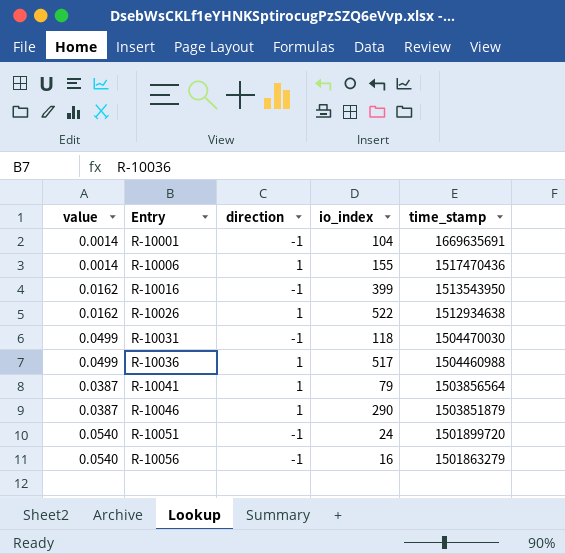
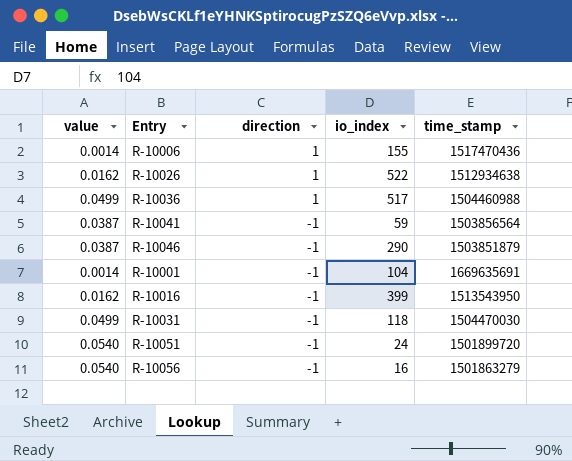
row order: Entry ascending -> direction descending
R-10041 | direction: 1 -> -1
R-10041 | io_index: 79 -> 59
R-10046 | direction: 1 -> -1

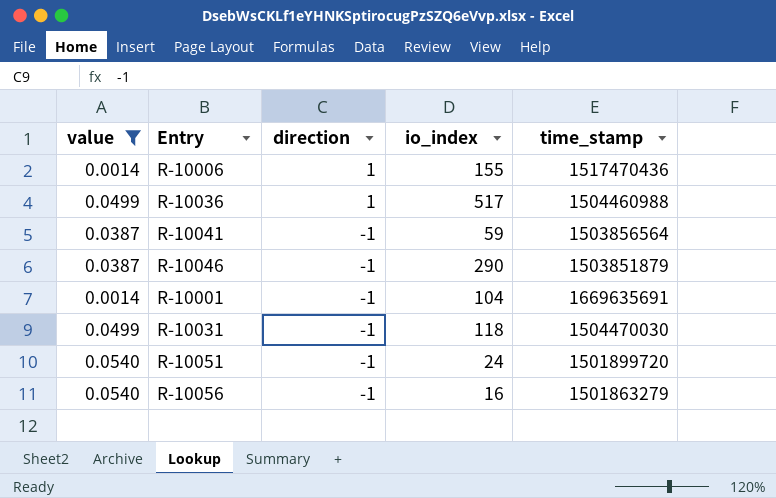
filter: none -> value != 0.0162

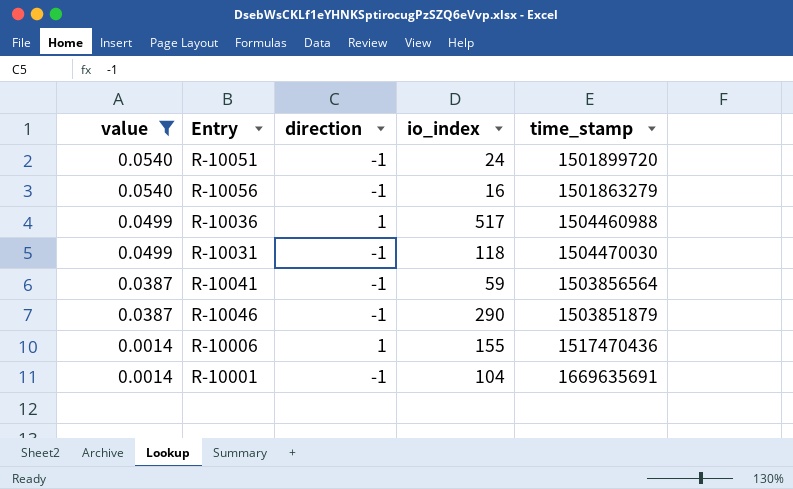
row order: direction descending -> value descending

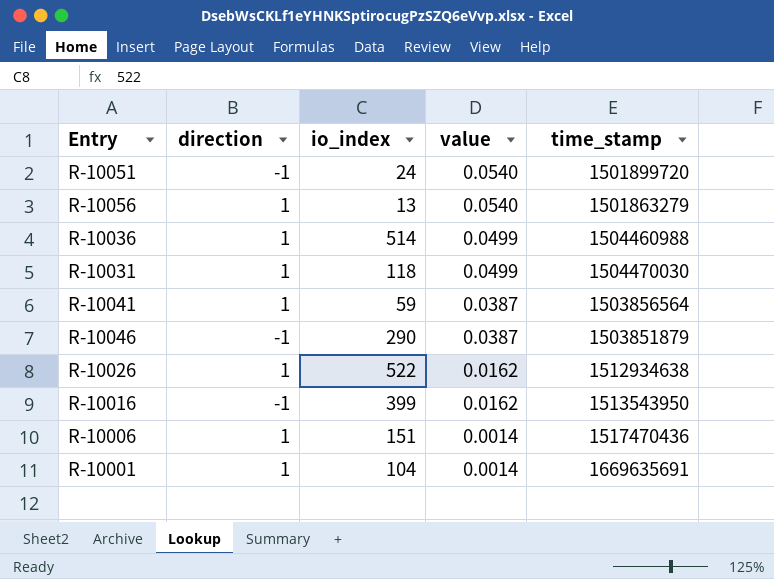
filter: value != 0.0162 -> none
column value | position: 1 -> 4
R-10056 | direction: -1 -> 1
R-10056 | io_index: 16 -> 13
R-10036 | io_index: 517 -> 514
R-10031 | direction: -1 -> 1
R-10041 | direction: -1 -> 1
R-10006 | io_index: 155 -> 151
R-10001 | direction: -1 -> 1

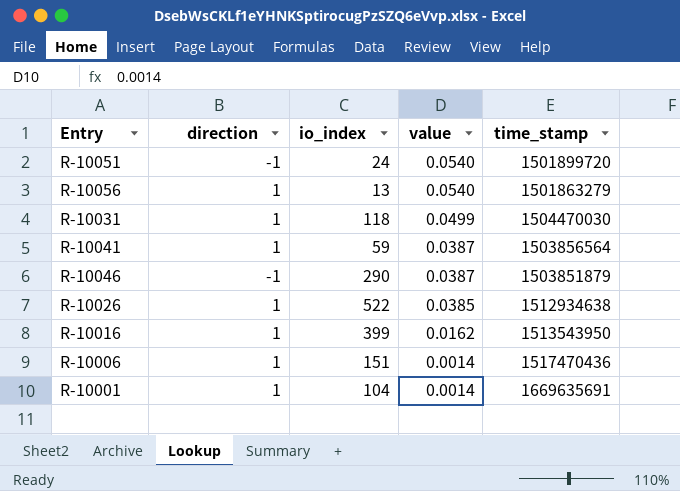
row R-10036: 1 | 514 | 0.0499 | 1504460988 -> none
R-10026 | value: 0.0162 -> 0.0385
R-10016 | direction: -1 -> 1

